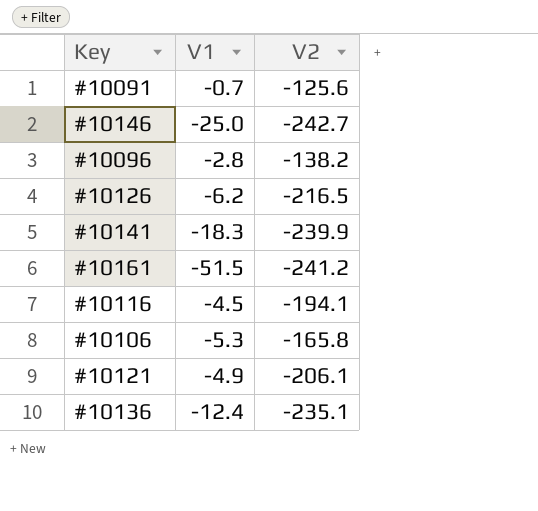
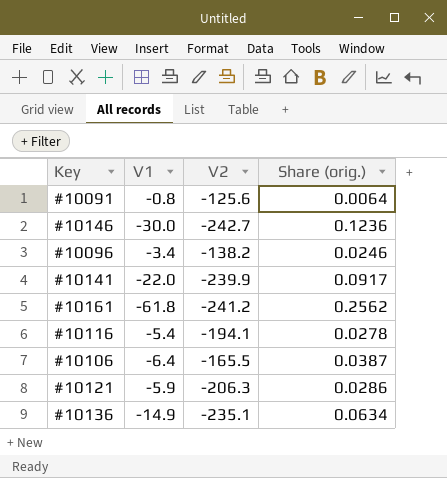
column Share (orig.) | formula: none -> [V1] / [V2]
row #10126: -6.2 | -216.5 -> none
#10091 | V1: -0.7 -> -0.8
#10146 | V1: -25.0 -> -30.0
#10096 | V1: -2.8 -> -3.4
#10141 | V1: -18.3 -> -22.0
#10161 | V1: -51.5 -> -61.8
#10116 | V1: -4.5 -> -5.4
#10106 | V1: -5.3 -> -6.4
#10106 | V2: -165.8 -> -165.5
#10121 | V1: -4.9 -> -5.9
#10121 | V2: -206.1 -> -206.3
#10136 | V1: -12.4 -> -14.9

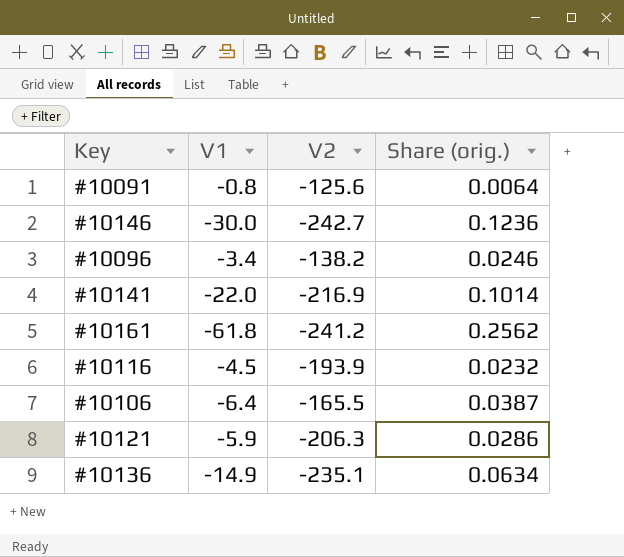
#10141 | V2: -239.9 -> -216.9
#10141 | Share (orig.): 0.0917 -> 0.1014
#10116 | V1: -5.4 -> -4.5
#10116 | V2: -194.1 -> -193.9
#10116 | Share (orig.): 0.0278 -> 0.0232

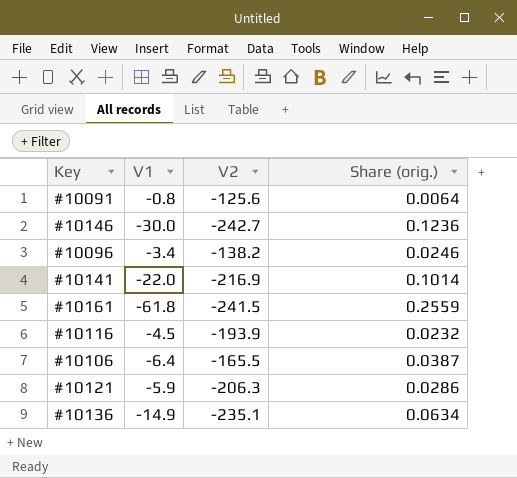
#10161 | V2: -241.2 -> -241.5
#10161 | Share (orig.): 0.2562 -> 0.2559

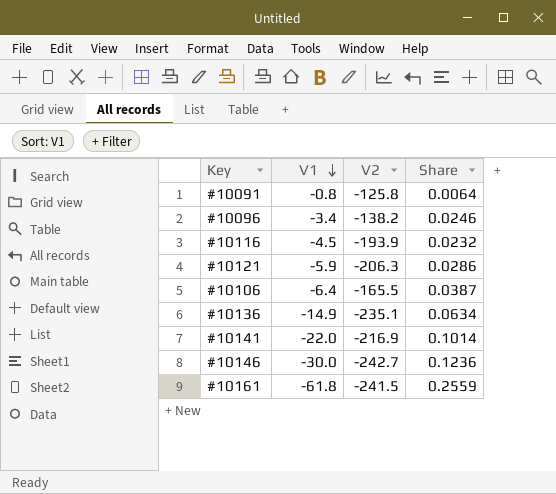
row order: none -> V1 descending
column name: Share (orig.) -> Share
#10091 | V2: -125.6 -> -125.8

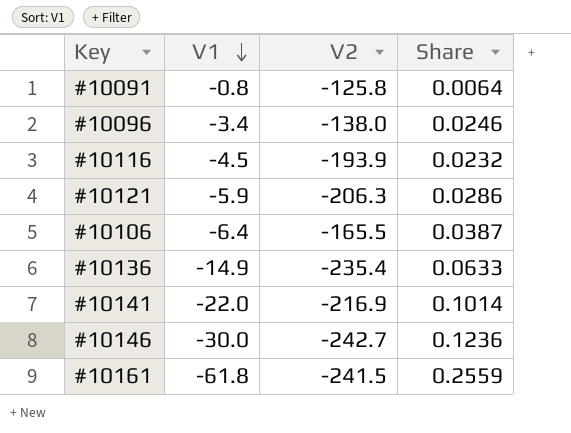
#10096 | V2: -138.2 -> -138.0
#10136 | V2: -235.1 -> -235.4
#10136 | Share: 0.0634 -> 0.0633

